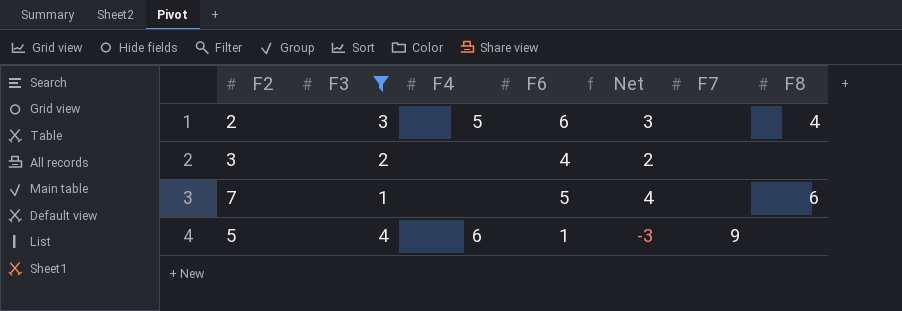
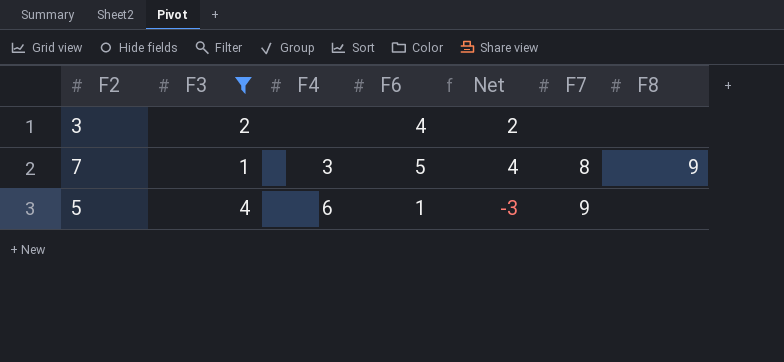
row 2: 3 | 5 | 6 | 3 | none | 4 -> none
7 | F4: none -> 3
7 | F7: none -> 8
7 | F8: 6 -> 9

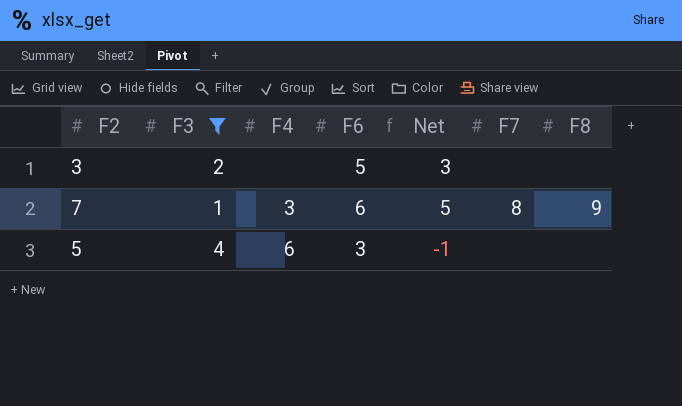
3 | F6: 4 -> 5
3 | Net: 2 -> 3
7 | F6: 5 -> 6
7 | Net: 4 -> 5
5 | F6: 1 -> 3
5 | Net: -3 -> -1
5 | F7: 9 -> none

